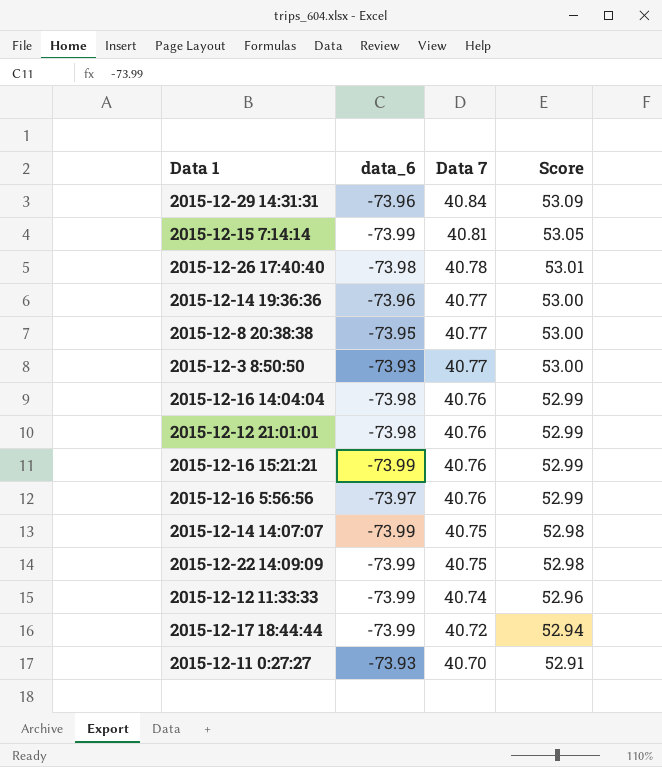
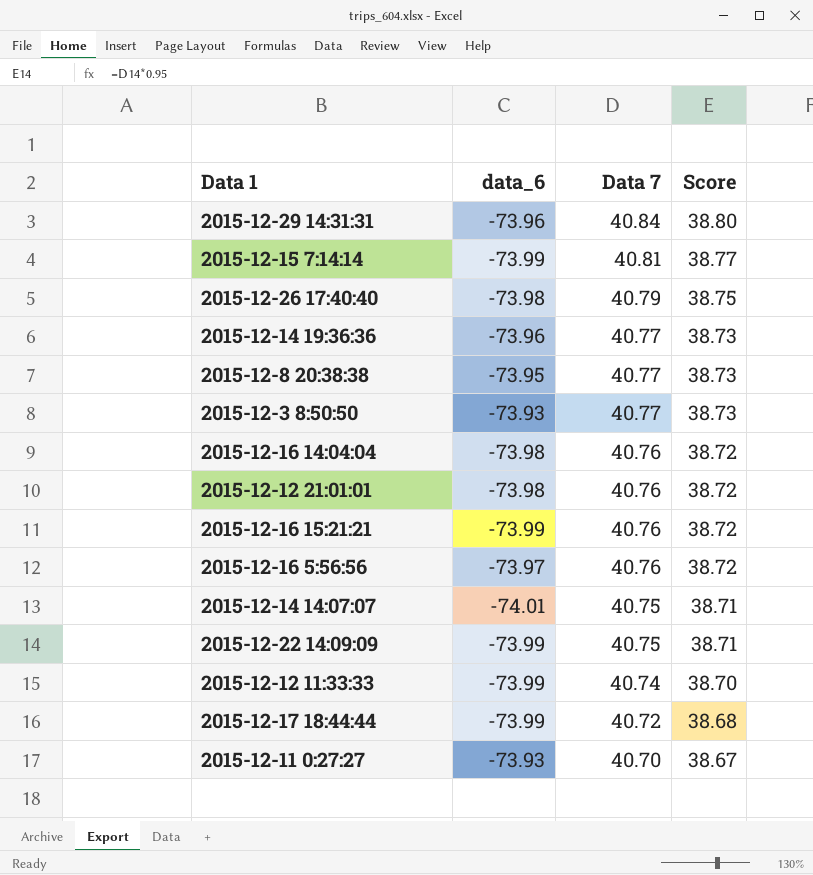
column Score | formula: [Data 7] * 1.3 -> [Data 7] * 0.95
2015-12-26 17:40:40 | Data 7: 40.78 -> 40.79
2015-12-14 14:07:07 | data_6: -73.99 -> -74.01

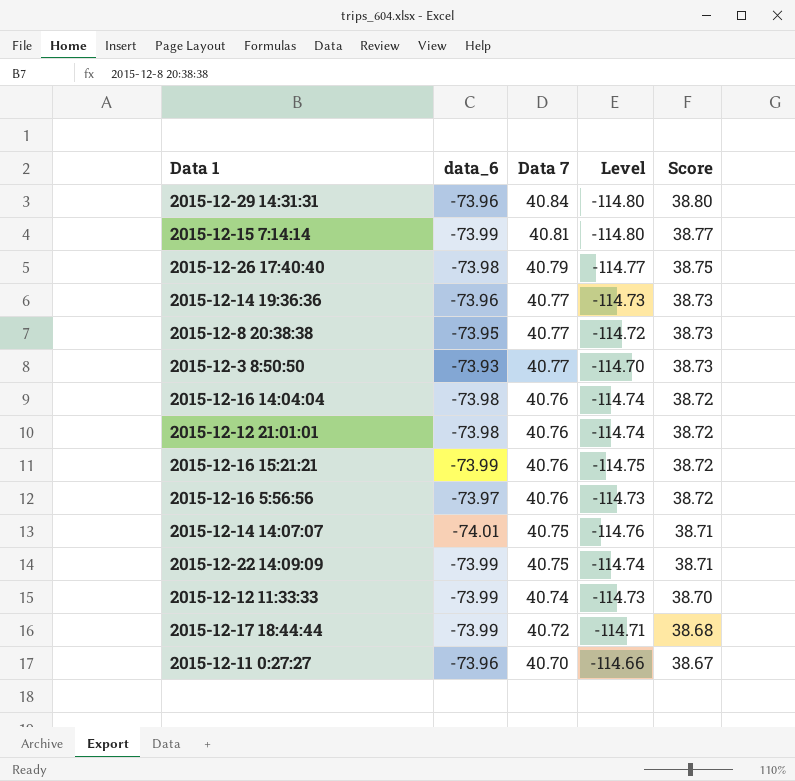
column Level | formula: none -> [data_6] - [Data 7]
2015-12-11 0:27:27 | data_6: -73.93 -> -73.96

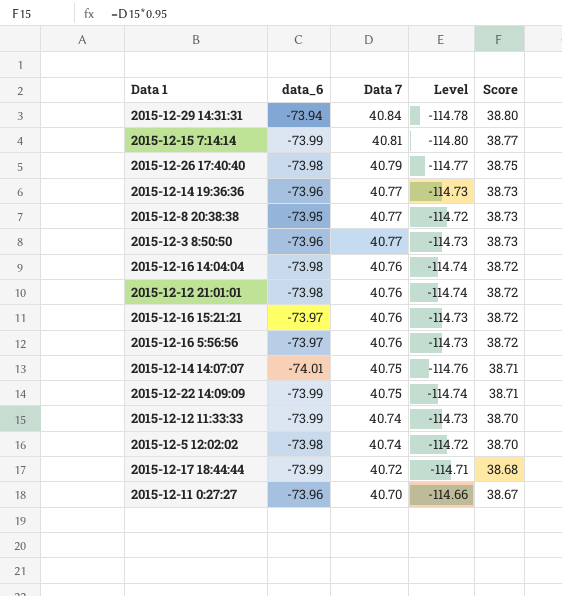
2015-12-29 14:31:31 | data_6: -73.96 -> -73.94
2015-12-29 14:31:31 | Level: -114.80 -> -114.78
2015-12-3 8:50:50 | data_6: -73.93 -> -73.96
2015-12-3 8:50:50 | Level: -114.70 -> -114.73
2015-12-16 15:21:21 | data_6: -73.99 -> -73.97
2015-12-16 15:21:21 | Level: -114.75 -> -114.73
row 2015-12-5 12:02:02: none -> -73.98 | 40.74 | -114.72 | 38.70

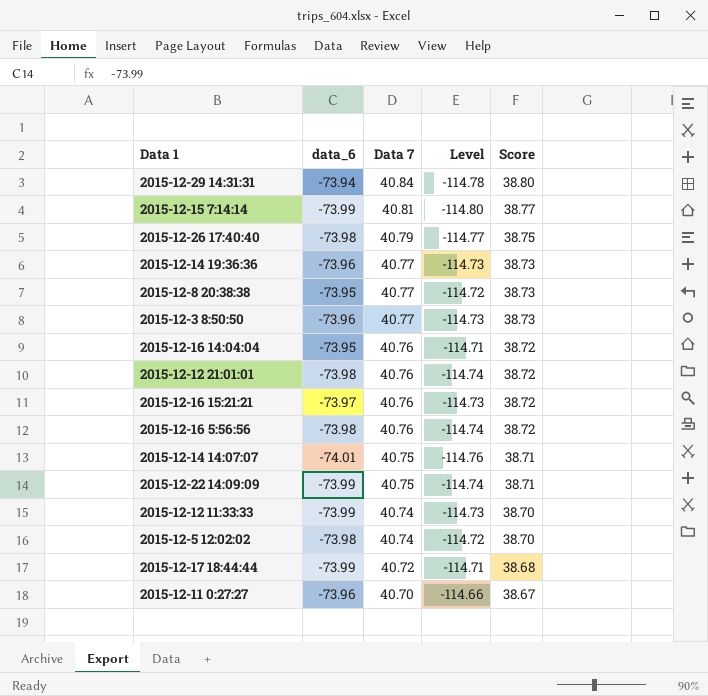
2015-12-16 14:04:04 | data_6: -73.98 -> -73.95
2015-12-16 14:04:04 | Level: -114.74 -> -114.71
2015-12-16 5:56:56 | data_6: -73.97 -> -73.98
2015-12-16 5:56:56 | Level: -114.73 -> -114.74

